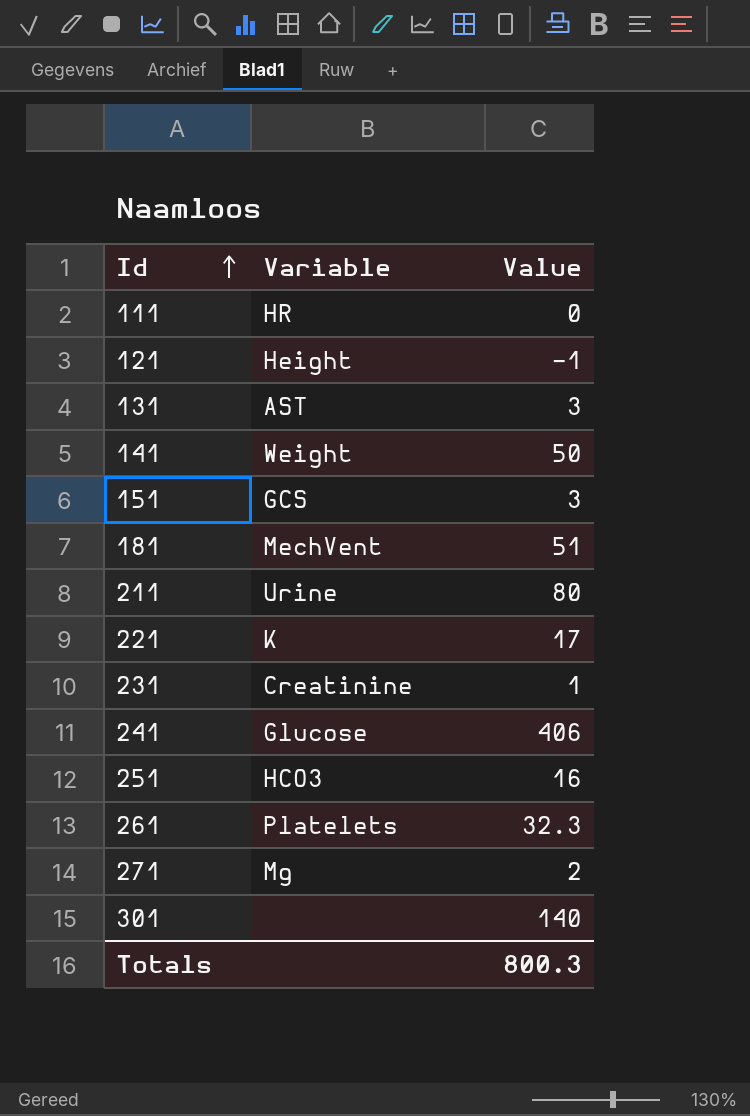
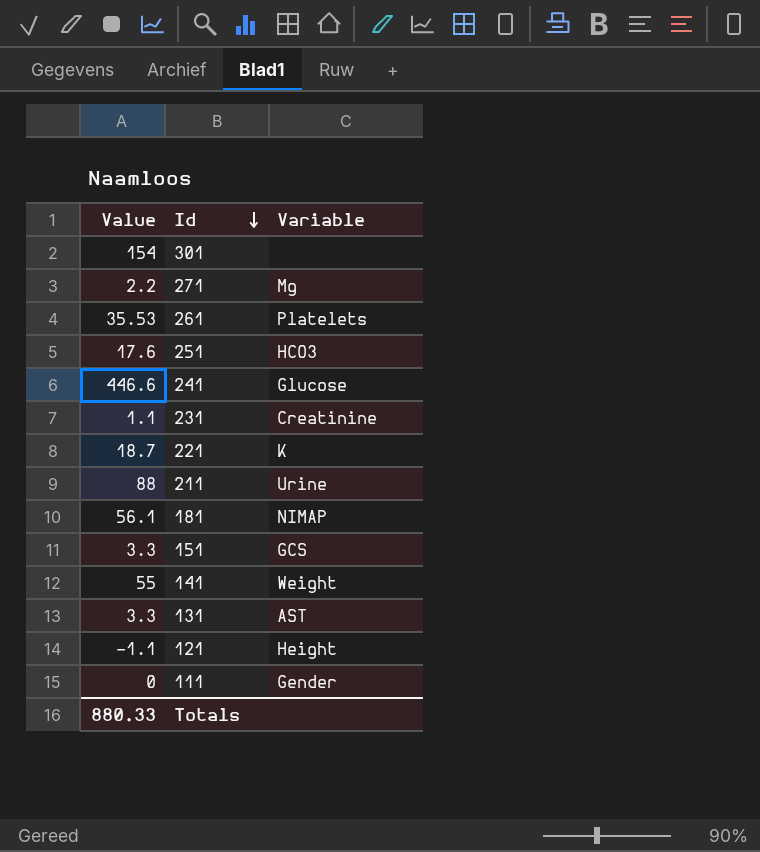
row order: Id ascending -> Id descending
column Value | position: 3 -> 1
301 | Value: 140 -> 154
271 | Value: 2 -> 2.2
261 | Value: 32.3 -> 35.53
251 | Value: 16 -> 17.6
241 | Value: 406 -> 446.6
231 | Value: 1 -> 1.1
221 | Value: 17 -> 18.7
211 | Value: 80 -> 88
181 | Value: 51 -> 56.1
181 | Variable: MechVent -> NIMAP
151 | Value: 3 -> 3.3
141 | Value: 50 -> 55
131 | Value: 3 -> 3.3
121 | Value: -1 -> -1.1
111 | Variable: HR -> Gender
Totals | Value: 800.3 -> 880.33

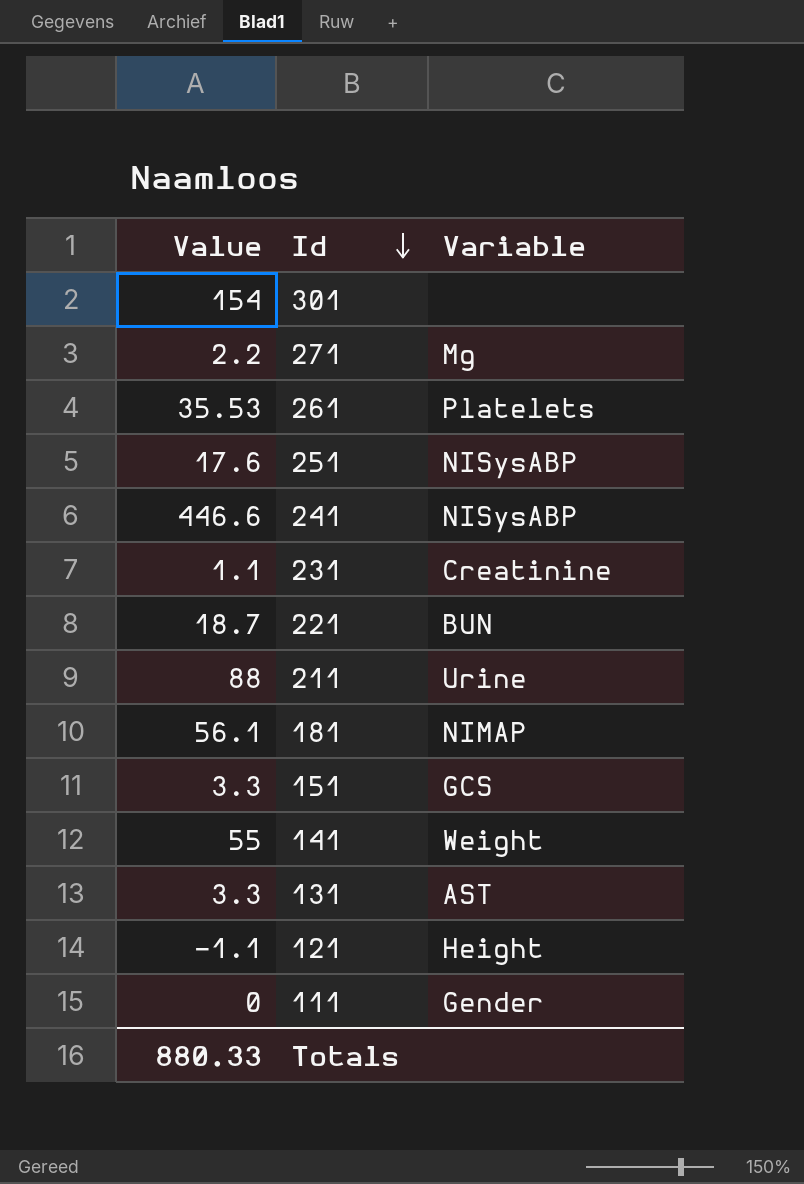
251 | Variable: HCO3 -> NISysABP
241 | Variable: Glucose -> NISysABP
221 | Variable: K -> BUN

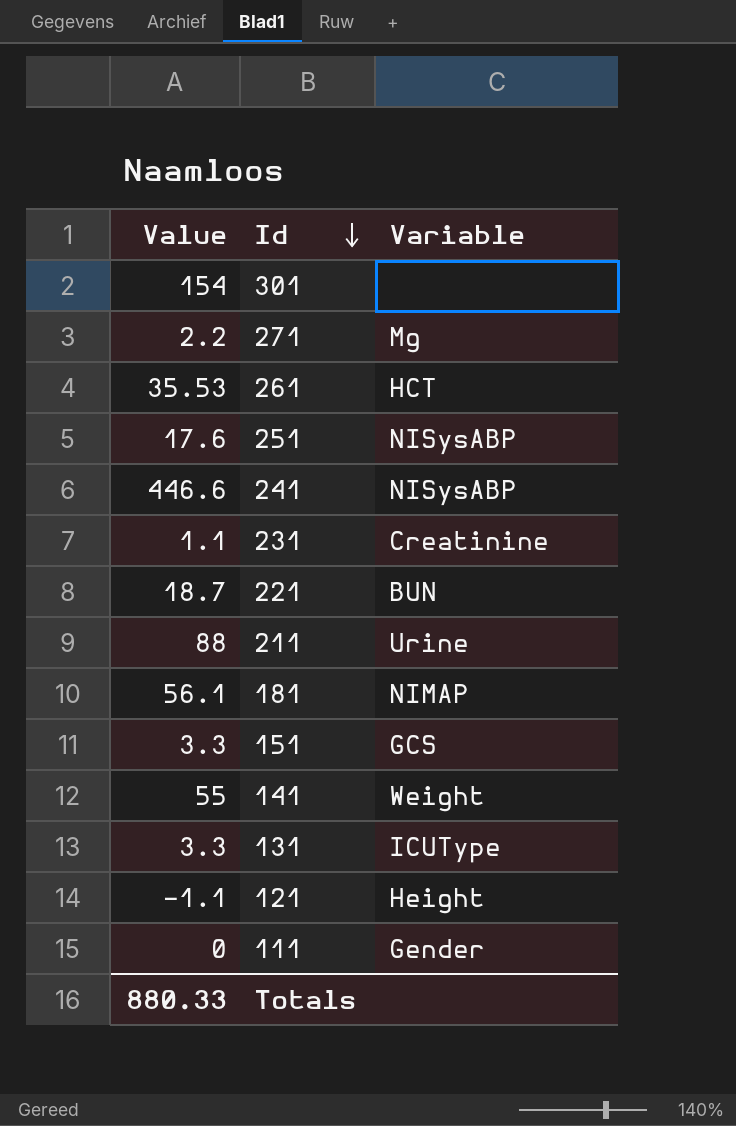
261 | Variable: Platelets -> HCT
131 | Variable: AST -> ICUType

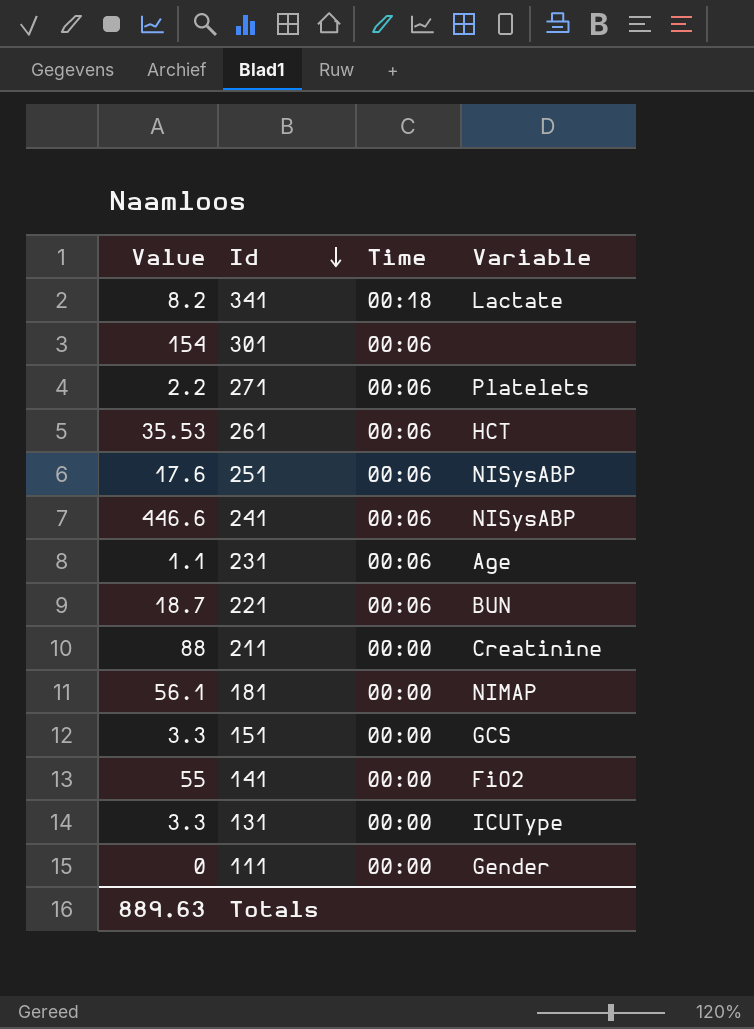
column Time | position: none -> 3
row 121: -1.1 | Height -> none
row 341: none -> 8.2 | 00:18 | Lactate
271 | Variable: Mg -> Platelets
231 | Variable: Creatinine -> Age
211 | Variable: Urine -> Creatinine
141 | Variable: Weight -> FiO2
Totals | Value: 880.33 -> 889.63

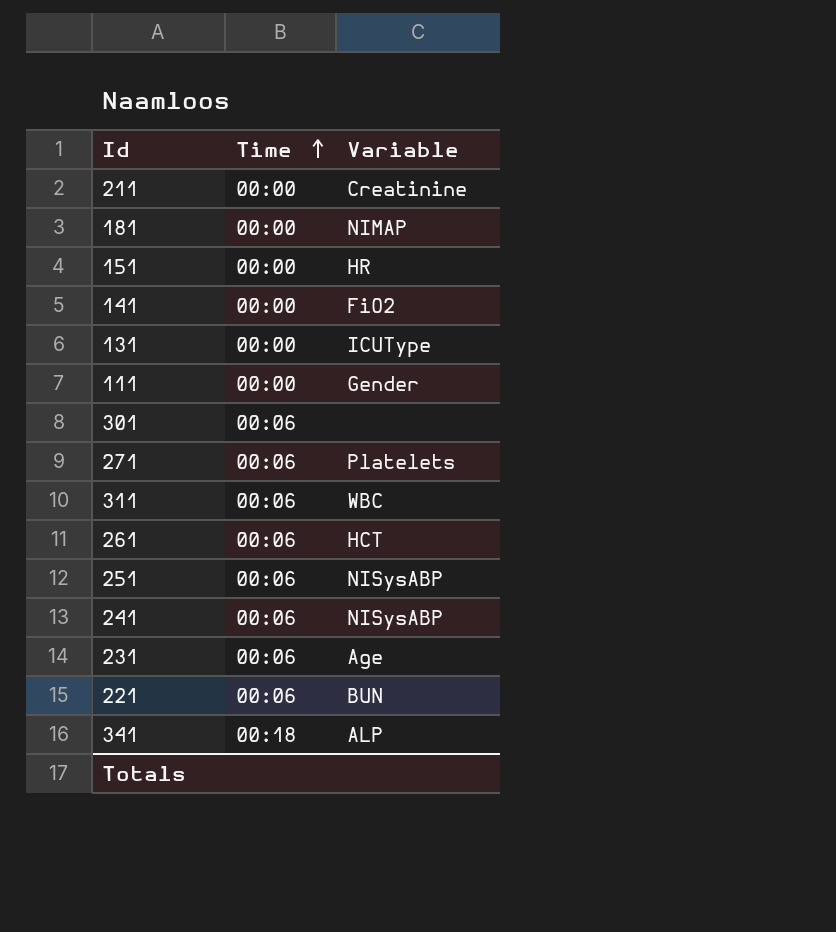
row order: Id descending -> Time ascending
column Value | position: 1 -> none
151 | Variable: GCS -> HR
row 311: none -> 00:06 | WBC
341 | Variable: Lactate -> ALP

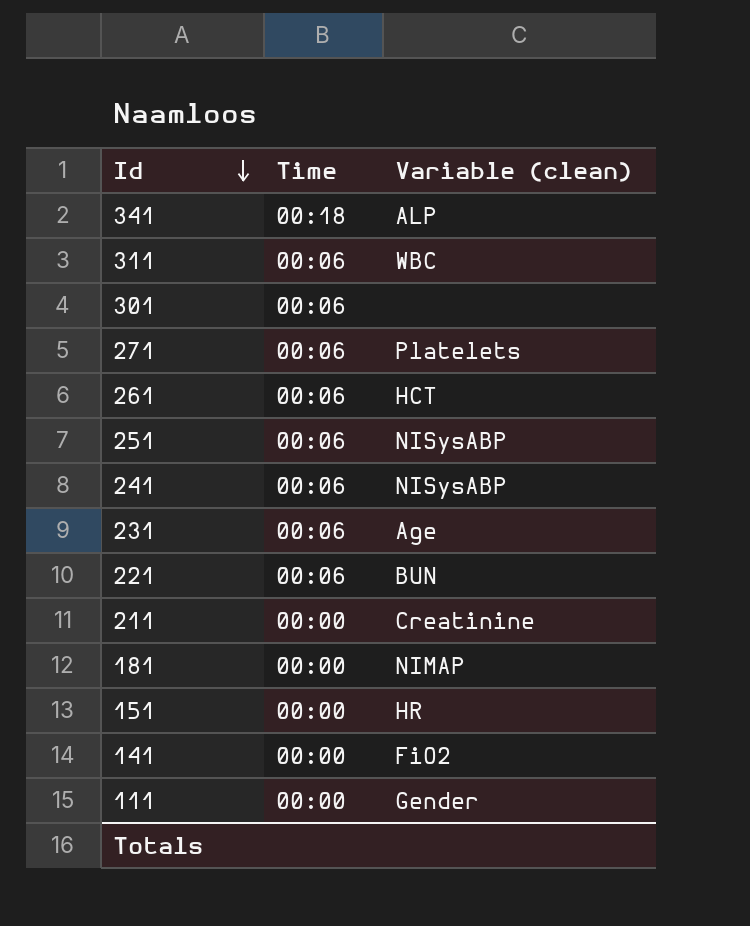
row order: Time ascending -> Id descending
column name: Variable -> Variable (clean)
row 131: 00:00 | ICUType -> none

